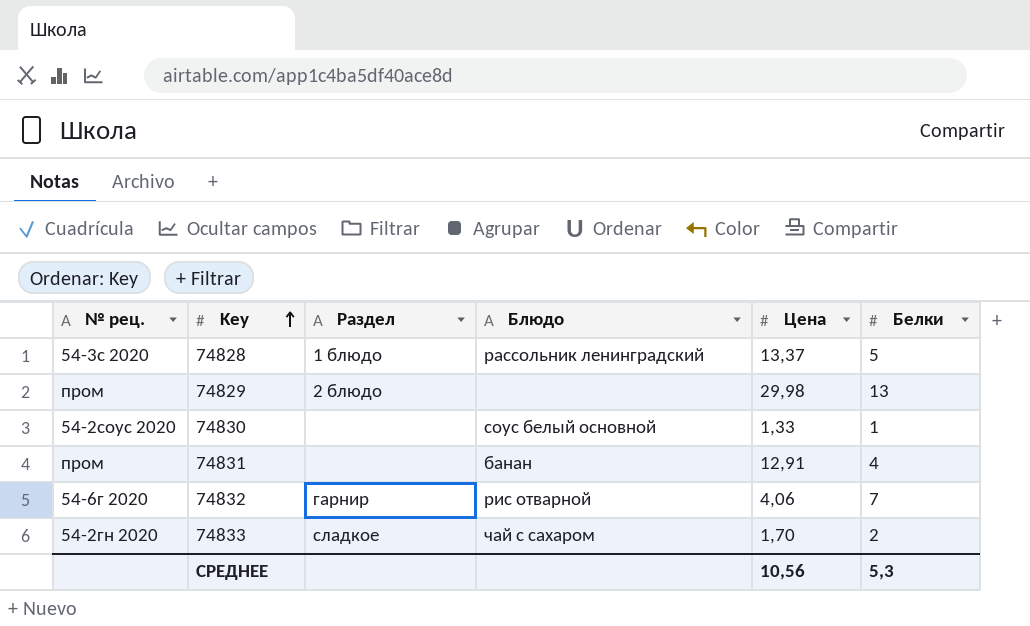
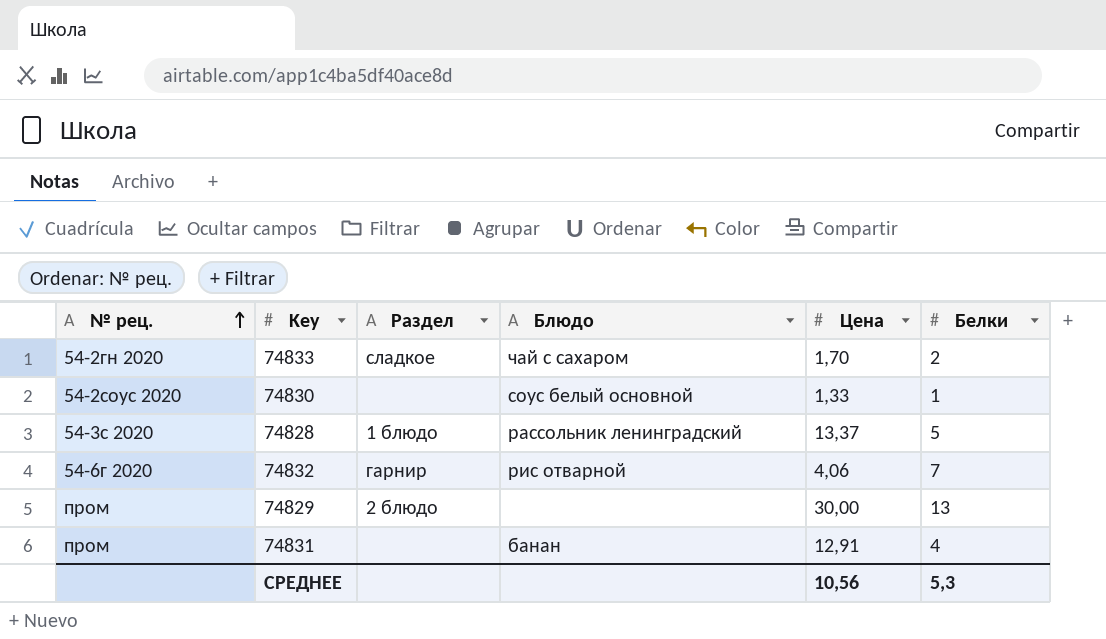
row order: Key ascending -> № рец. ascending
74829 | Цена: 29,98 -> 30,00

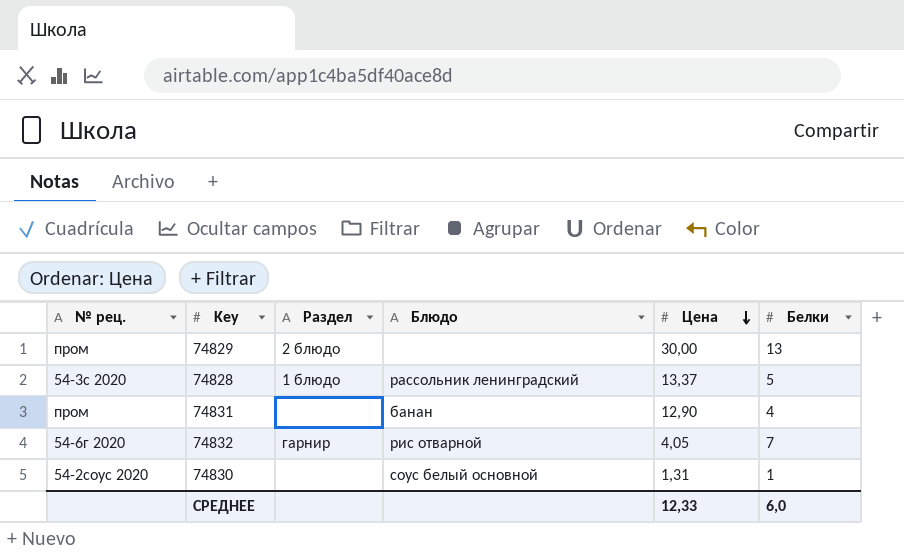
row order: № рец. ascending -> Цена descending
row 74833: 54-2гн 2020 | сладкое | чай с сахаром | 1,70 | 2 -> none
74831 | Цена: 12,91 -> 12,90
74832 | Цена: 4,06 -> 4,05
74830 | Цена: 1,33 -> 1,31
СРЕДНЕЕ | Цена: 10,56 -> 12,33
СРЕДНЕЕ | Белки: 5,3 -> 6,0

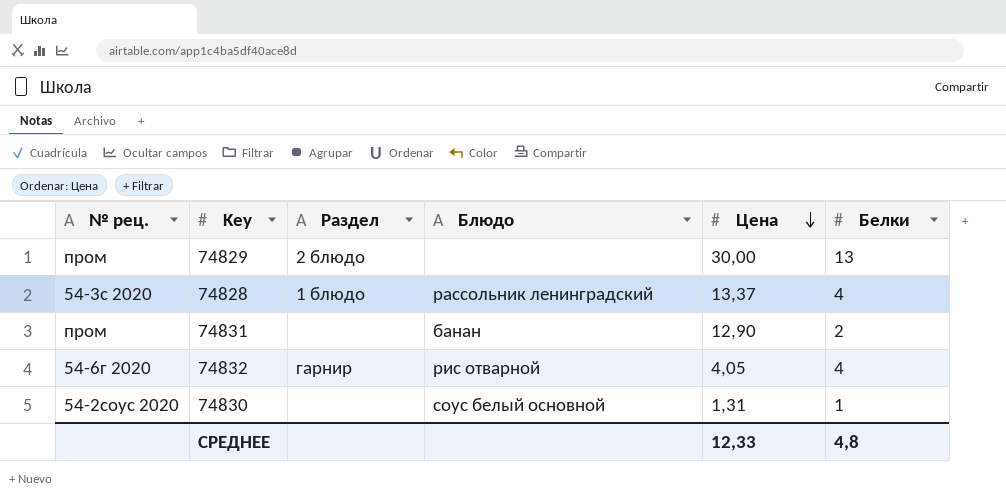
74828 | Белки: 5 -> 4
74831 | Белки: 4 -> 2
74832 | Белки: 7 -> 4
СРЕДНЕЕ | Белки: 6,0 -> 4,8

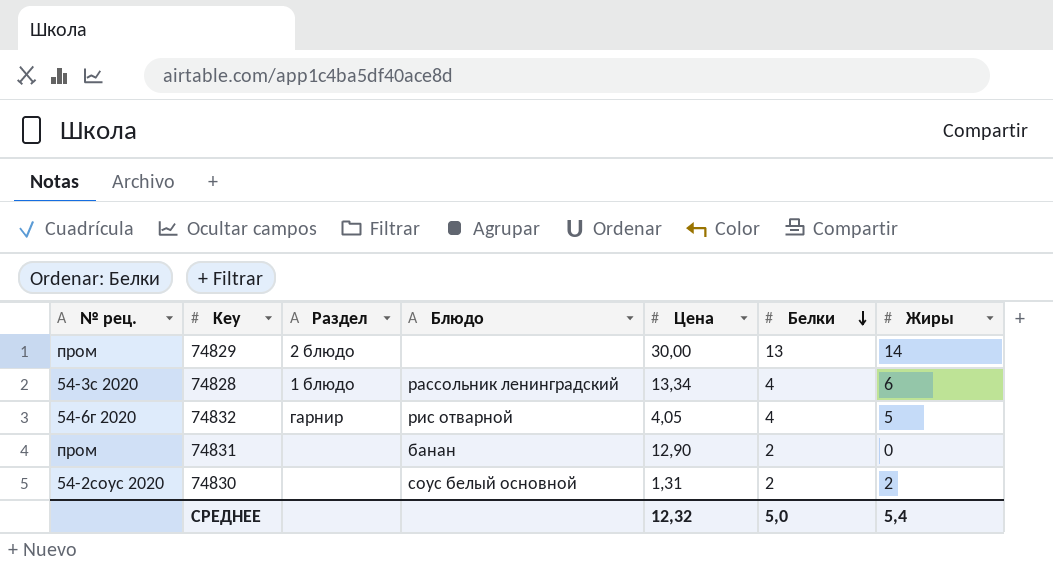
row order: Цена descending -> Белки descending
column Жиры | position: none -> 7
74828 | Цена: 13,37 -> 13,34
74830 | Белки: 1 -> 2
СРЕДНЕЕ | Цена: 12,33 -> 12,32
СРЕДНЕЕ | Белки: 4,8 -> 5,0

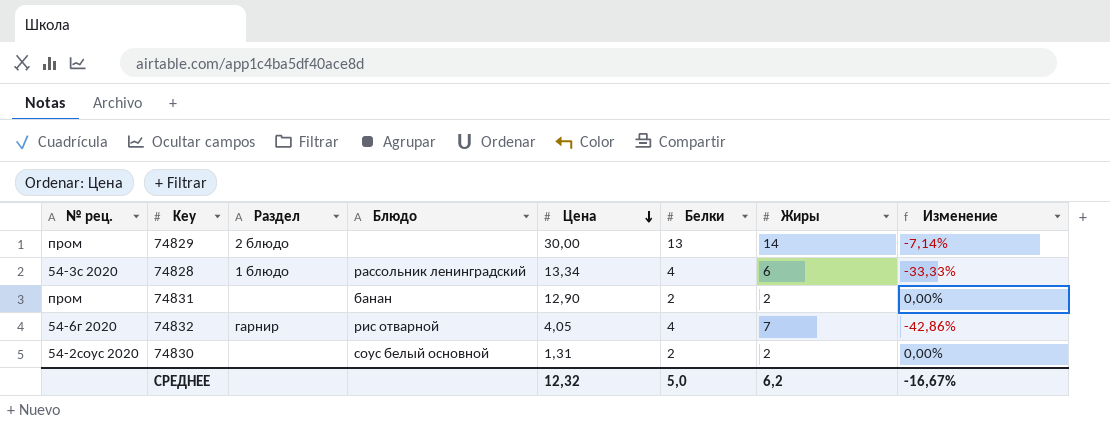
row order: Белки descending -> Цена descending
column Изменение | formula: none -> ([Белки] - [Жиры]) / [Жиры]
74831 | Жиры: 0 -> 2
74832 | Жиры: 5 -> 7
СРЕДНЕЕ | Жиры: 5,4 -> 6,2

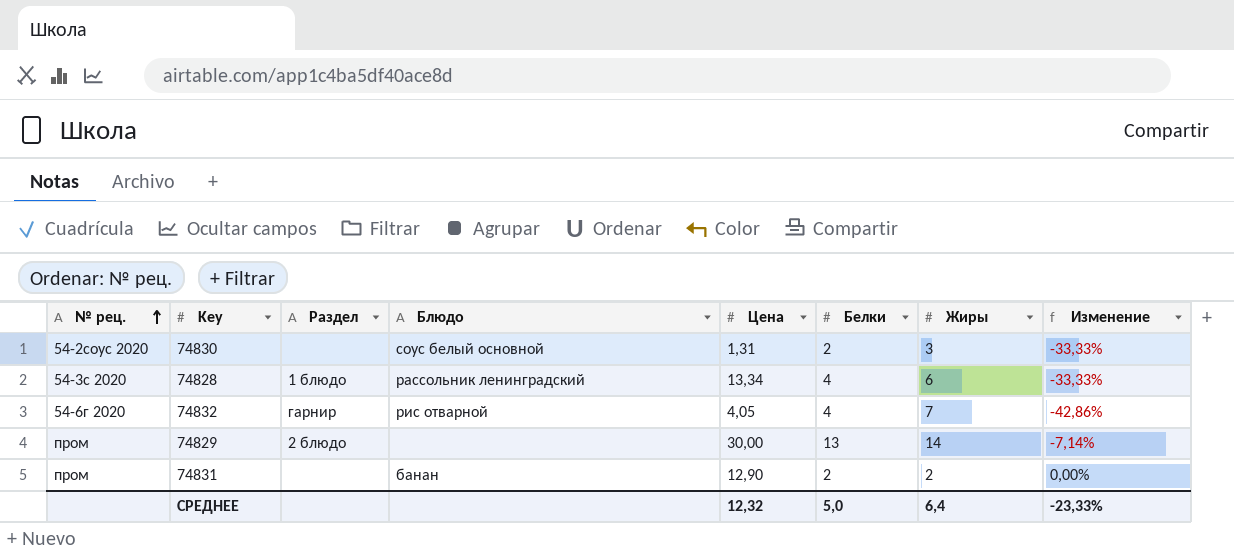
row order: Цена descending -> № рец. ascending
74830 | Жиры: 2 -> 3
74830 | Изменение: 0,00% -> -33,33%
СРЕДНЕЕ | Жиры: 6,2 -> 6,4
СРЕДНЕЕ | Изменение: -16,67% -> -23,33%

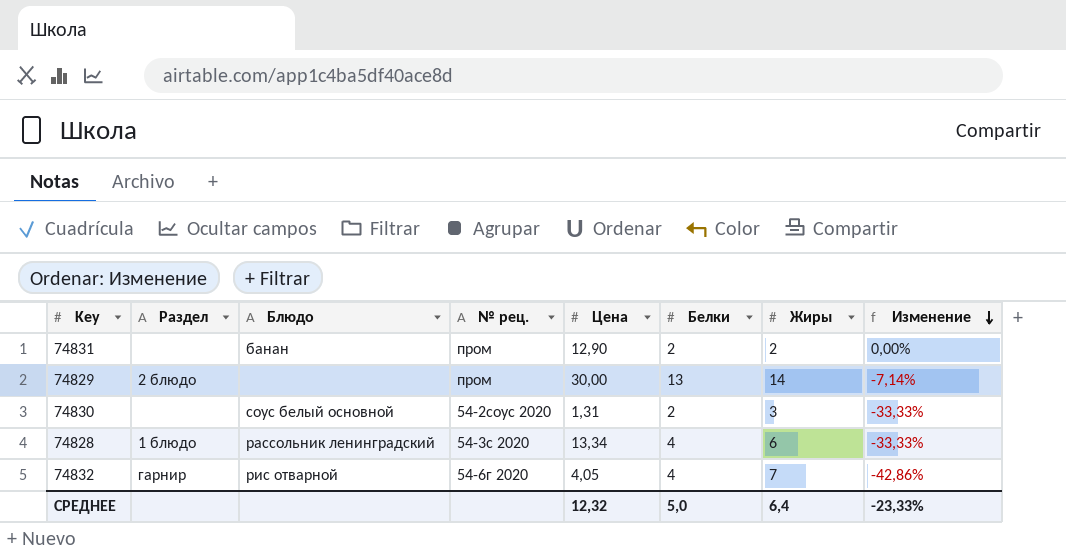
row order: № рец. ascending -> Изменение descending
column № рец. | position: 1 -> 4

